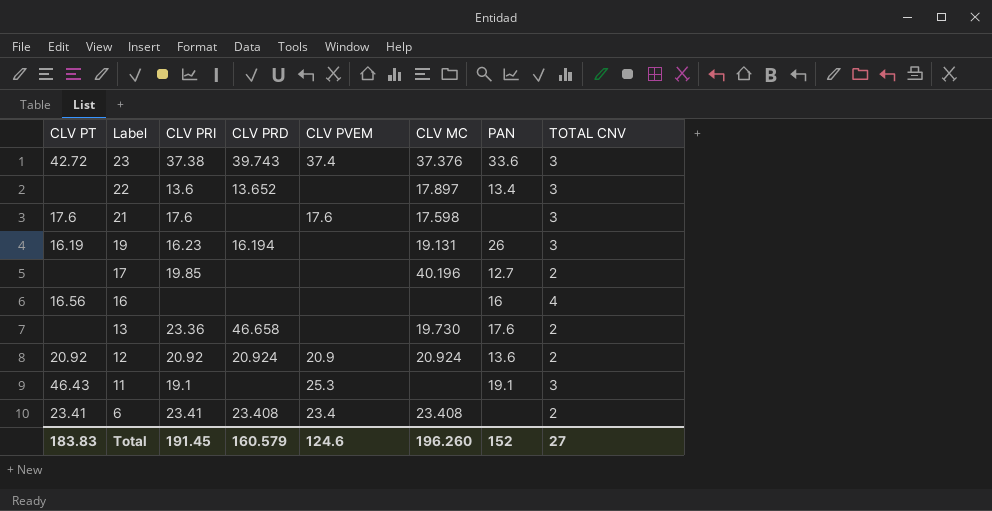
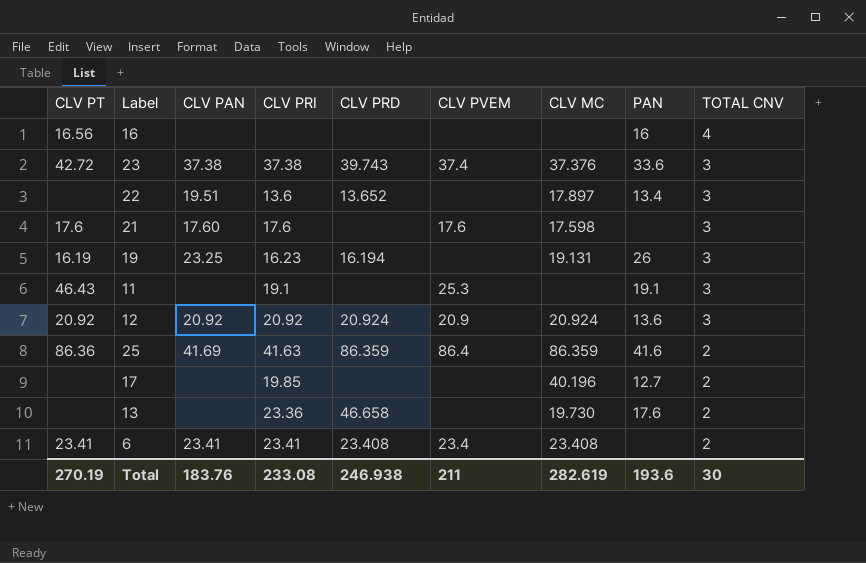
row order: Label descending -> TOTAL CNV descending
column CLV PAN | position: none -> 3
12 | TOTAL CNV: 2 -> 3
row 25: none -> 86.36 | 41.69 | 41.63 | 86.359 | 86.4 | 86.359 | 41.6 | 2
Total | CLV PT: 183.83 -> 270.19
Total | CLV PRI: 191.45 -> 233.08
Total | CLV PRD: 160.579 -> 246.938
Total | CLV PVEM: 124.6 -> 211
Total | CLV MC: 196.260 -> 282.619
Total | PAN: 152 -> 193.6
Total | TOTAL CNV: 27 -> 30

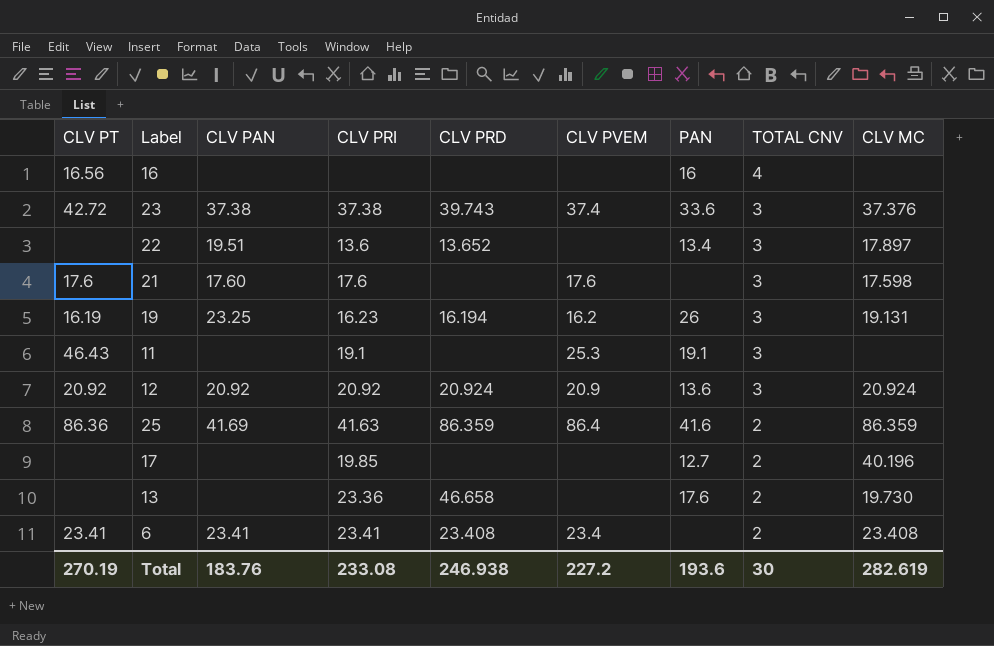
column CLV MC | position: 7 -> 9
19 | CLV PVEM: none -> 16.2
Total | CLV PVEM: 211 -> 227.2

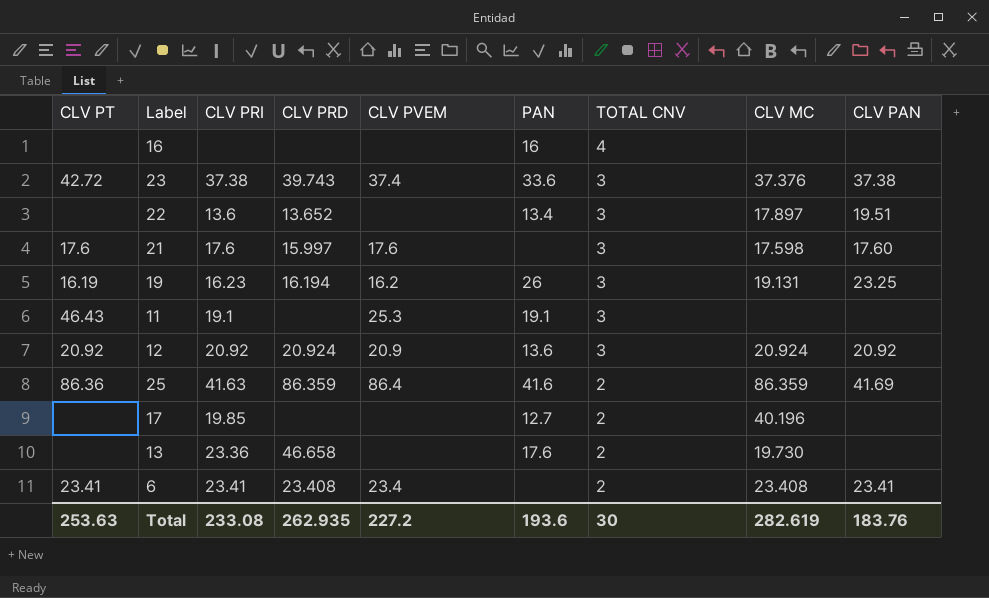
column CLV PAN | position: 3 -> 9
16 | CLV PT: 16.56 -> none
21 | CLV PRD: none -> 15.997
Total | CLV PT: 270.19 -> 253.63
Total | CLV PRD: 246.938 -> 262.935

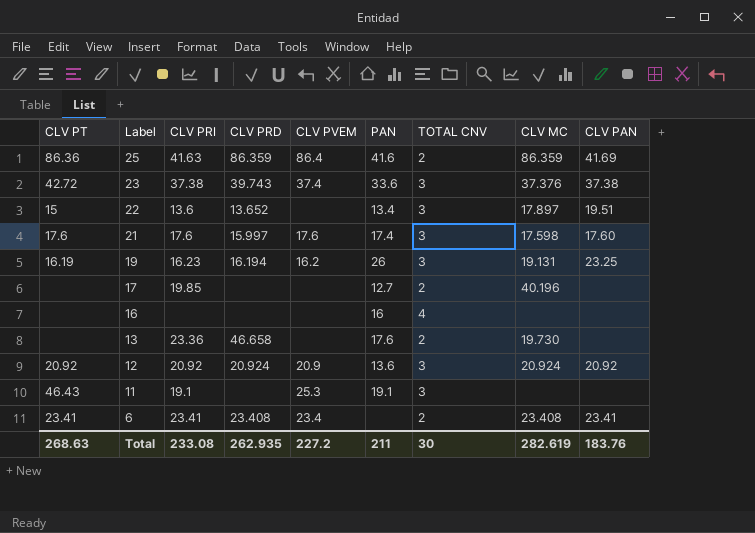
row order: TOTAL CNV descending -> Label descending
22 | CLV PT: none -> 15
21 | PAN: none -> 17.4
Total | CLV PT: 253.63 -> 268.63
Total | PAN: 193.6 -> 211

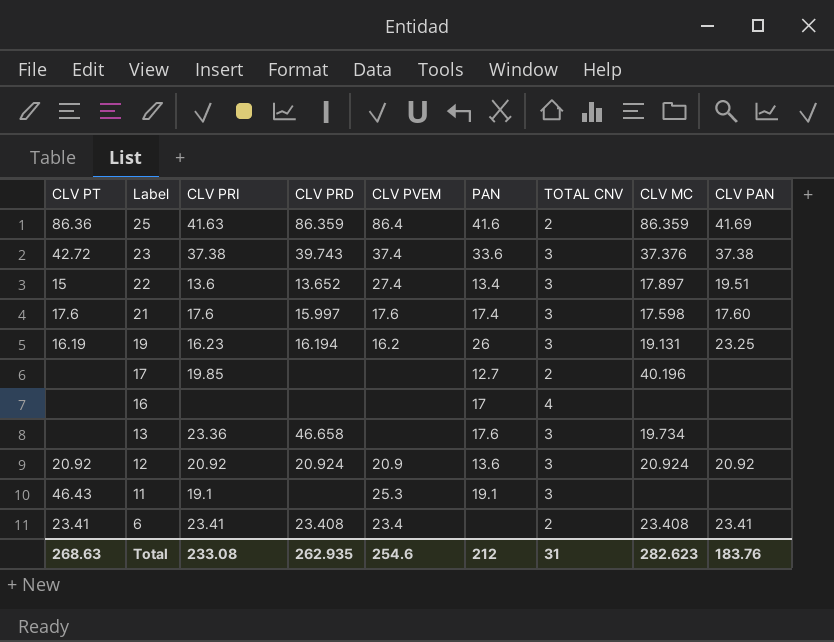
22 | CLV PVEM: none -> 27.4
16 | PAN: 16 -> 17
13 | TOTAL CNV: 2 -> 3
13 | CLV MC: 19.730 -> 19.734
Total | CLV PVEM: 227.2 -> 254.6
Total | PAN: 211 -> 212
Total | TOTAL CNV: 30 -> 31
Total | CLV MC: 282.619 -> 282.623

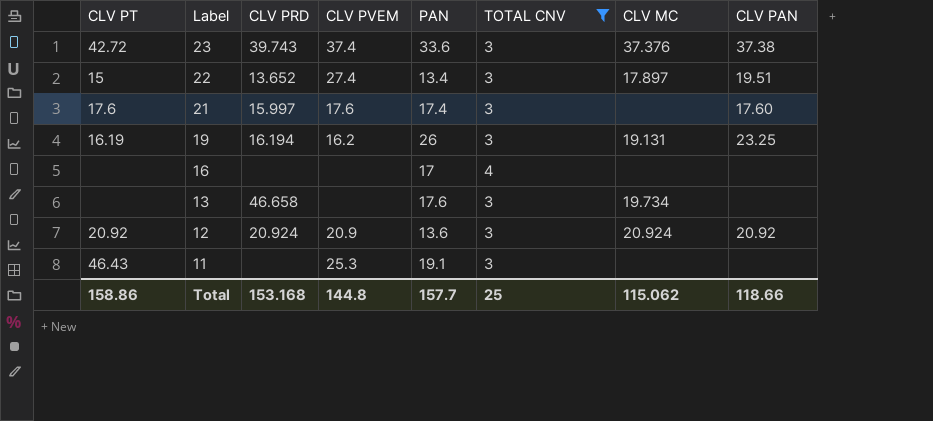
filter: none -> TOTAL CNV != 2
column CLV PRI | position: 3 -> none
21 | CLV MC: 17.598 -> none
Total | CLV PT: 268.63 -> 158.86
Total | CLV PRD: 262.935 -> 153.168
Total | CLV PVEM: 254.6 -> 144.8
Total | PAN: 212 -> 157.7
Total | TOTAL CNV: 31 -> 25
Total | CLV MC: 282.623 -> 115.062
Total | CLV PAN: 183.76 -> 118.66

